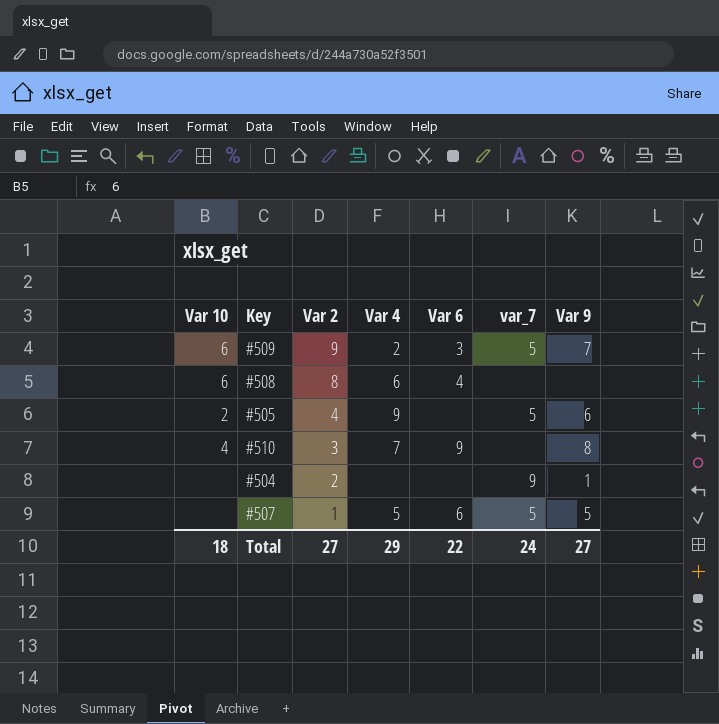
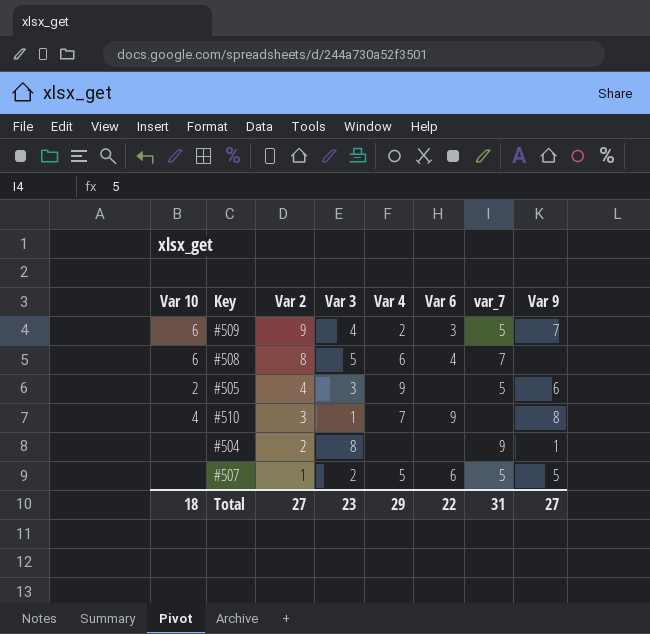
column Var 3 | position: none -> 4
#508 | var_7: none -> 7
Total | var_7: 24 -> 31

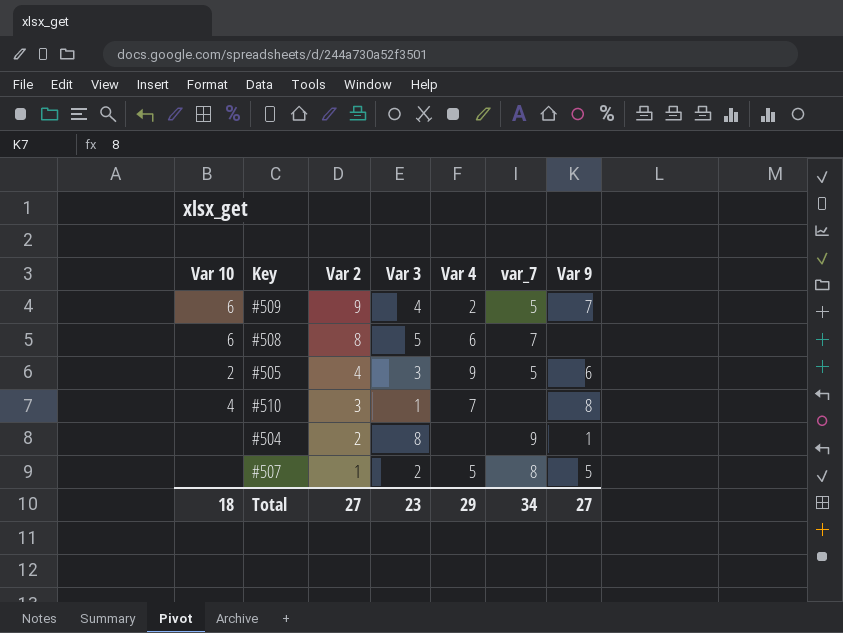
column Var 6 | position: 6 -> none
#507 | var_7: 5 -> 8
Total | var_7: 31 -> 34

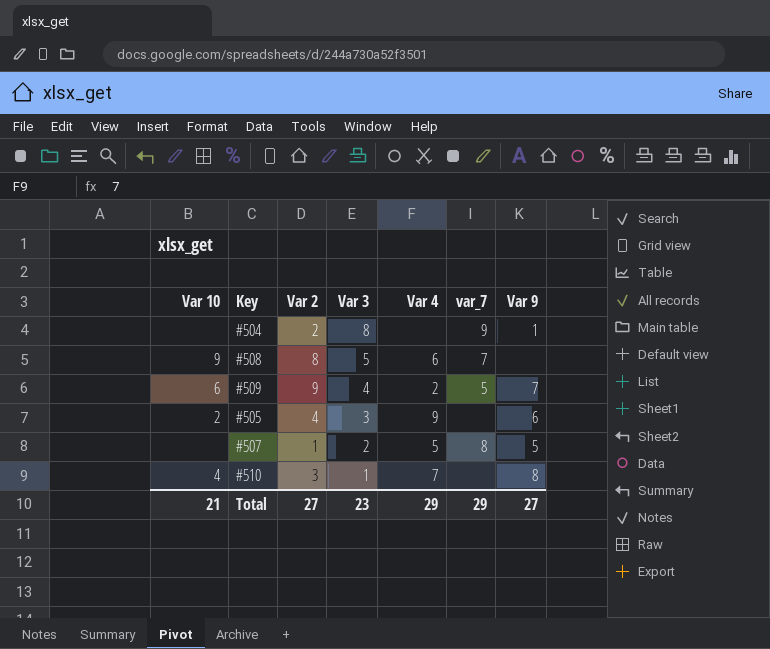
row order: Var 2 descending -> Var 3 descending
#508 | Var 10: 6 -> 9
#505 | var_7: 5 -> none
Total | Var 10: 18 -> 21
Total | var_7: 34 -> 29

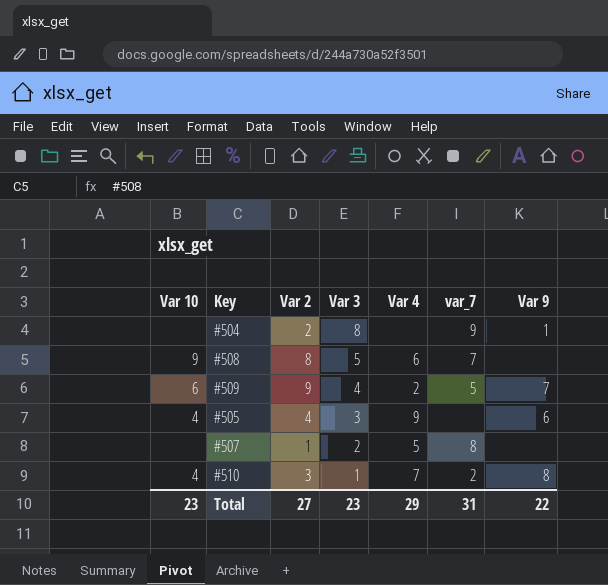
#505 | Var 10: 2 -> 4
#507 | Var 9: 5 -> none
#510 | var_7: none -> 2
Total | Var 10: 21 -> 23
Total | var_7: 29 -> 31
Total | Var 9: 27 -> 22

